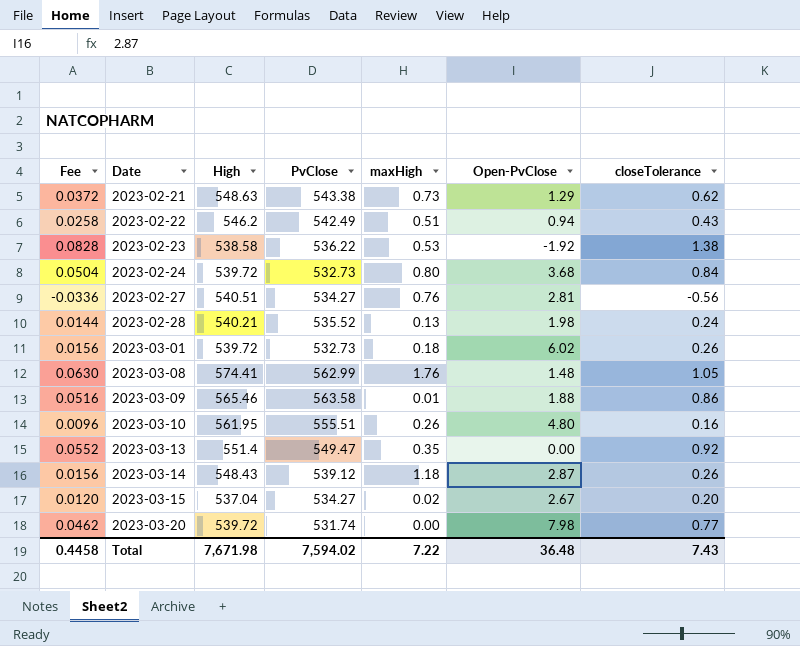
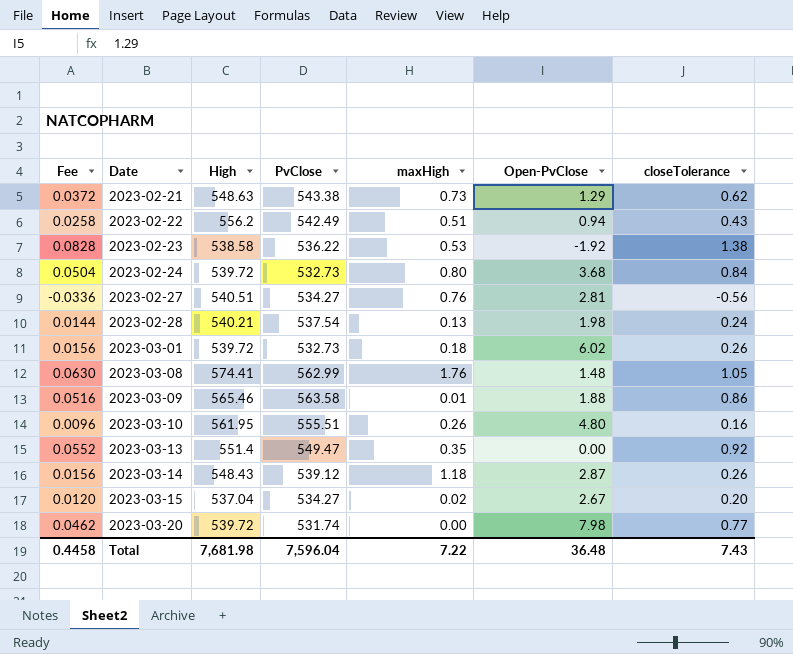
2023-02-22 | High: 546.2 -> 556.2
2023-02-28 | PvClose: 535.52 -> 537.54
Total | High: 7,671.98 -> 7,681.98
Total | PvClose: 7,594.02 -> 7,596.04

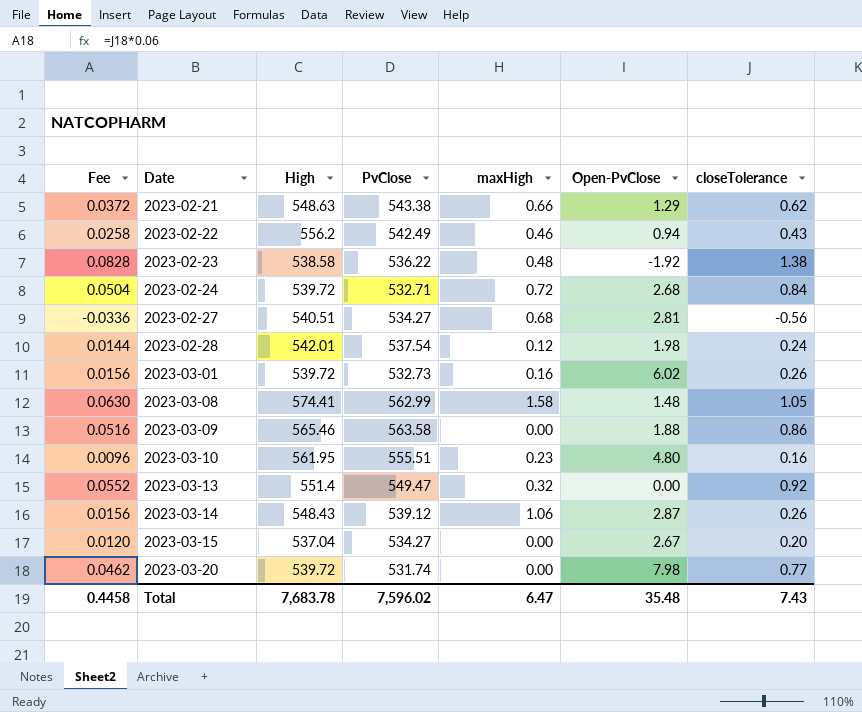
2023-02-21 | maxHigh: 0.73 -> 0.66
2023-02-22 | maxHigh: 0.51 -> 0.46
2023-02-23 | maxHigh: 0.53 -> 0.48
2023-02-24 | PvClose: 532.73 -> 532.71
2023-02-24 | maxHigh: 0.80 -> 0.72
2023-02-24 | Open-PvClose: 3.68 -> 2.68
2023-02-27 | maxHigh: 0.76 -> 0.68
2023-02-28 | High: 540.21 -> 542.01
2023-02-28 | maxHigh: 0.13 -> 0.12
2023-03-01 | maxHigh: 0.18 -> 0.16
2023-03-08 | maxHigh: 1.76 -> 1.58
2023-03-09 | maxHigh: 0.01 -> 0.00
2023-03-10 | maxHigh: 0.26 -> 0.23
2023-03-13 | maxHigh: 0.35 -> 0.32
2023-03-14 | maxHigh: 1.18 -> 1.06
2023-03-15 | maxHigh: 0.02 -> 0.00
Total | High: 7,681.98 -> 7,683.78
Total | PvClose: 7,596.04 -> 7,596.02
Total | maxHigh: 7.22 -> 6.47
Total | Open-PvClose: 36.48 -> 35.48

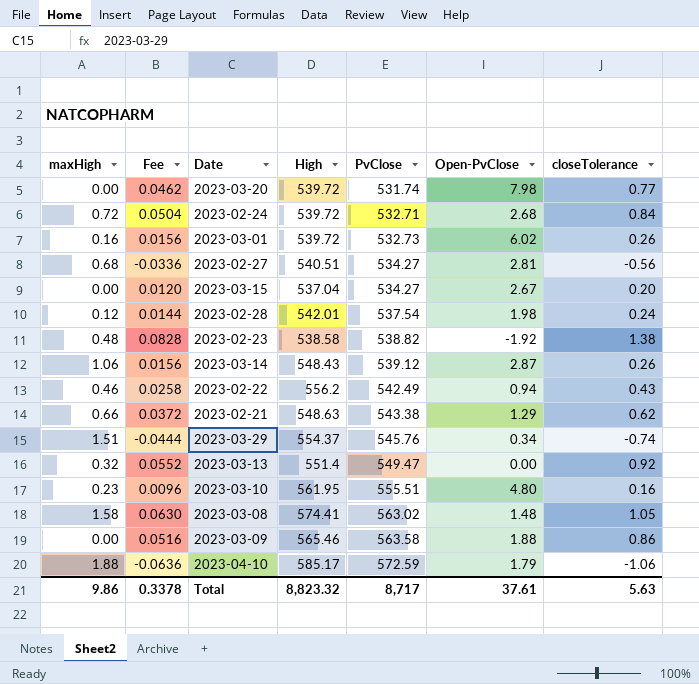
row order: Date ascending -> PvClose ascending
column maxHigh | position: 5 -> 1
2023-02-23 | PvClose: 536.22 -> 538.82
row 2023-03-29: none -> 1.51 | -0.0444 | 554.37 | 545.76 | 0.34 | -0.74
2023-03-08 | PvClose: 562.99 -> 563.02
row 2023-04-10: none -> 1.88 | -0.0636 | 585.17 | 572.59 | 1.79 | -1.06
Total | maxHigh: 6.47 -> 9.86
Total | Fee: 0.4458 -> 0.3378
Total | High: 7,683.78 -> 8,823.32
Total | PvClose: 7,596.02 -> 8,717
Total | Open-PvClose: 35.48 -> 37.61
Total | closeTolerance: 7.43 -> 5.63

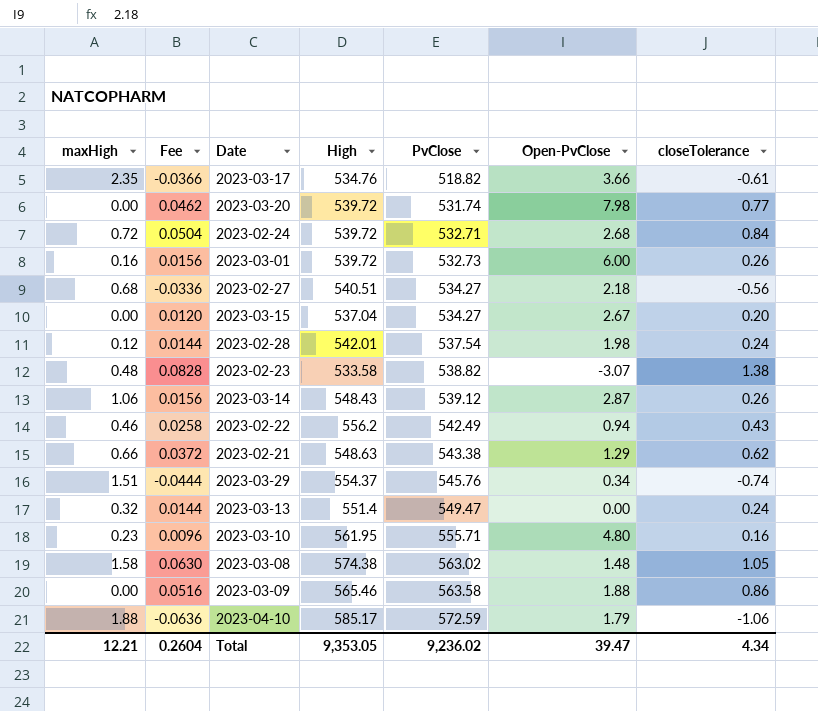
row 2023-03-17: none -> 2.35 | -0.0366 | 534.76 | 518.82 | 3.66 | -0.61
2023-03-01 | Open-PvClose: 6.02 -> 6.00
2023-02-27 | Open-PvClose: 2.81 -> 2.18
2023-02-23 | High: 538.58 -> 533.58
2023-02-23 | Open-PvClose: -1.92 -> -3.07
2023-03-13 | Fee: 0.0552 -> 0.0144
2023-03-13 | closeTolerance: 0.92 -> 0.24
2023-03-10 | PvClose: 555.51 -> 555.71
2023-03-08 | High: 574.41 -> 574.38
Total | maxHigh: 9.86 -> 12.21
Total | Fee: 0.3378 -> 0.2604
Total | High: 8,823.32 -> 9,353.05
Total | PvClose: 8,717 -> 9,236.02
Total | Open-PvClose: 37.61 -> 39.47
Total | closeTolerance: 5.63 -> 4.34

